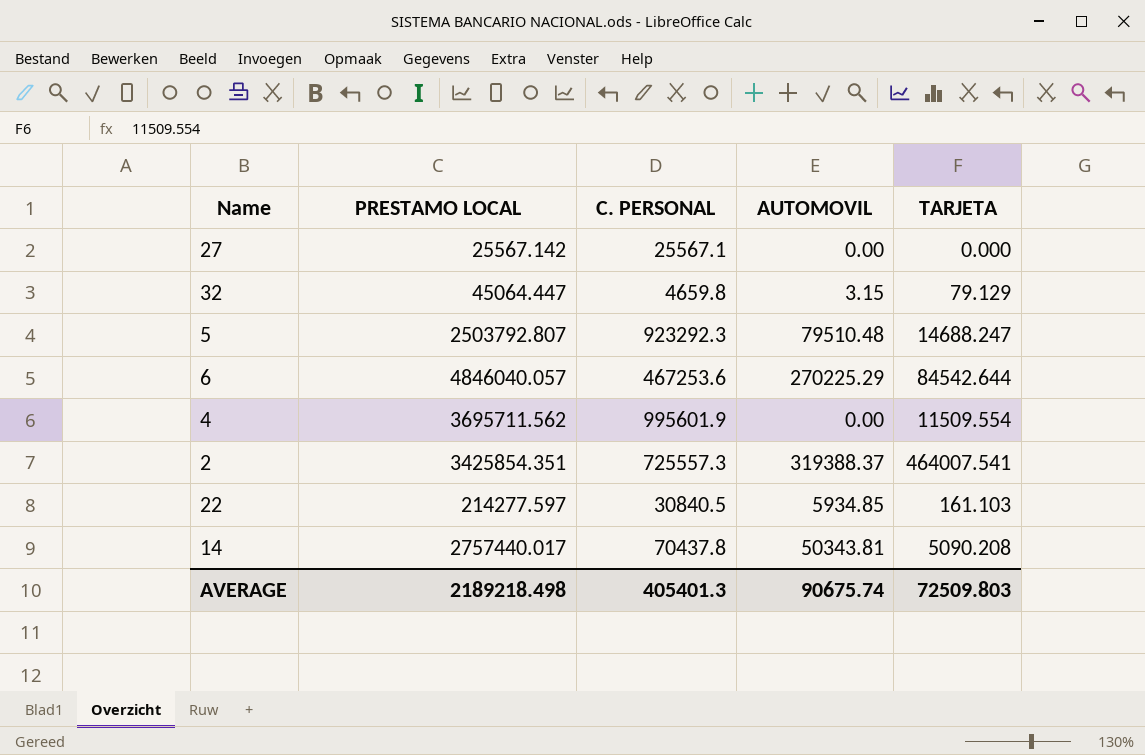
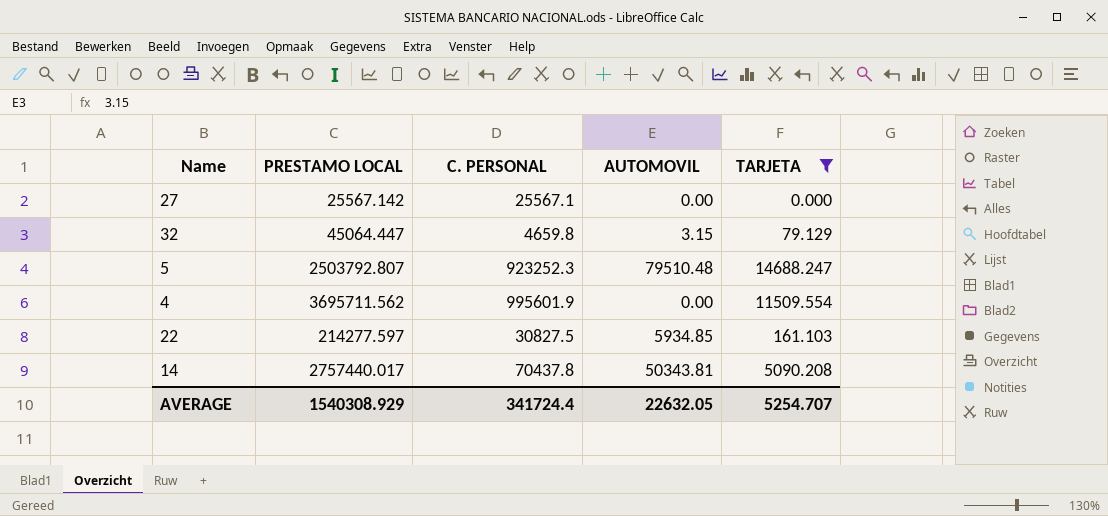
filter: none -> TARJETA <= 14688.247
5 | C. PERSONAL: 923292.3 -> 923252.3
22 | C. PERSONAL: 30840.5 -> 30827.5
AVERAGE | PRESTAMO LOCAL: 2189218.498 -> 1540308.929
AVERAGE | C. PERSONAL: 405401.3 -> 341724.4
AVERAGE | AUTOMOVIL: 90675.74 -> 22632.05
AVERAGE | TARJETA: 72509.803 -> 5254.707

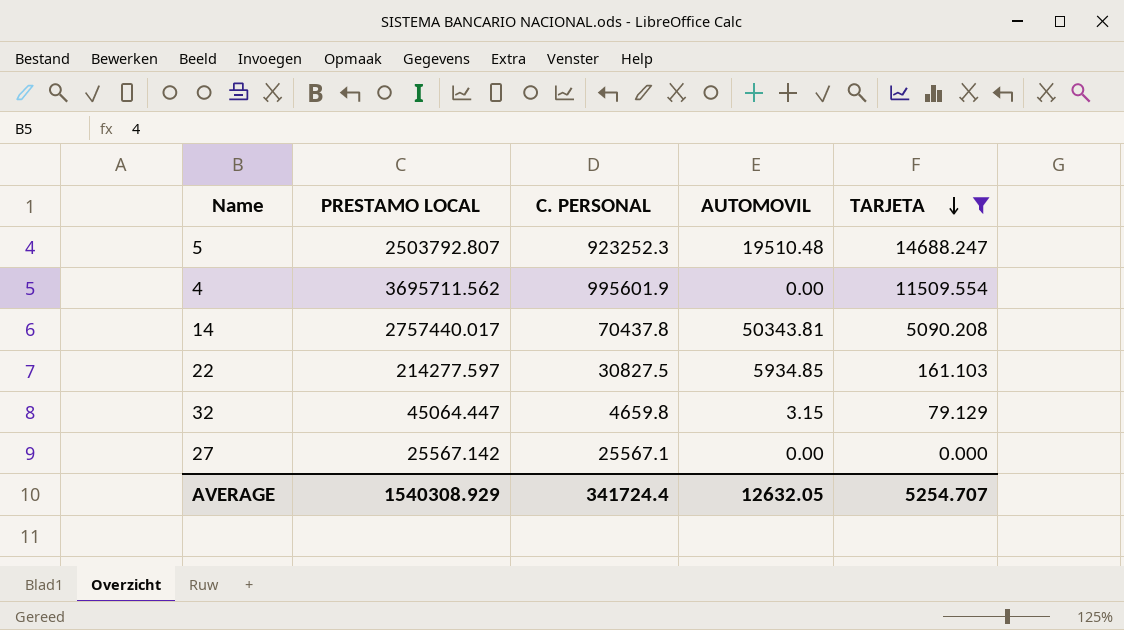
row order: none -> TARJETA descending
5 | AUTOMOVIL: 79510.48 -> 19510.48
AVERAGE | AUTOMOVIL: 22632.05 -> 12632.05

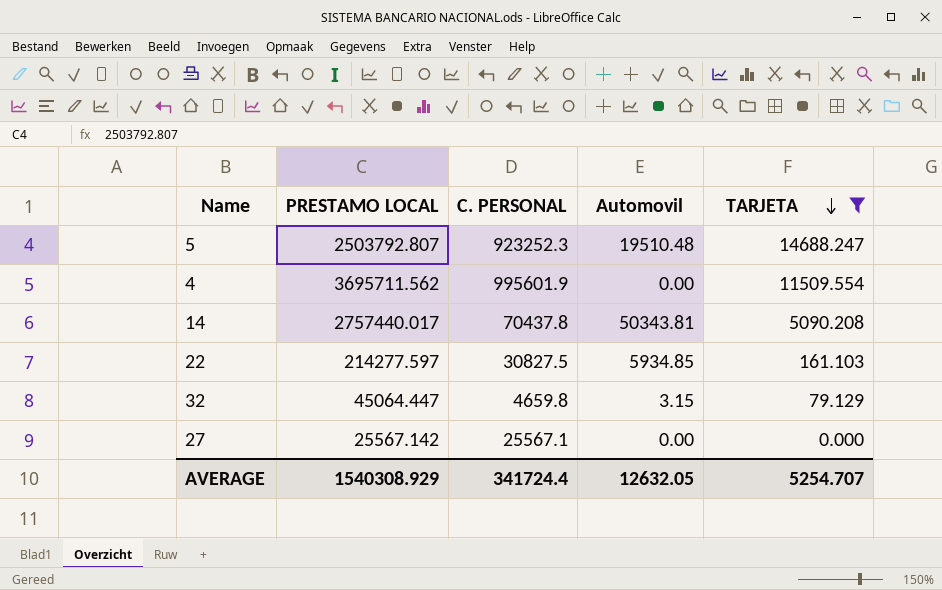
column name: AUTOMOVIL -> Automovil

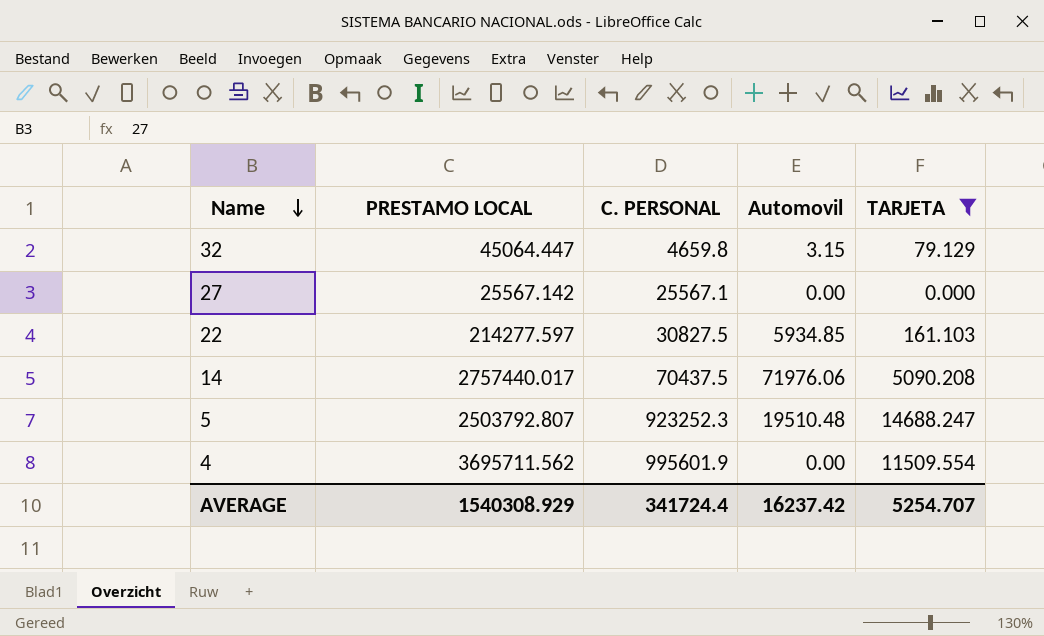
row order: TARJETA descending -> Name descending
14 | C. PERSONAL: 70437.8 -> 70437.5
14 | Automovil: 50343.81 -> 71976.06
AVERAGE | Automovil: 12632.05 -> 16237.42

